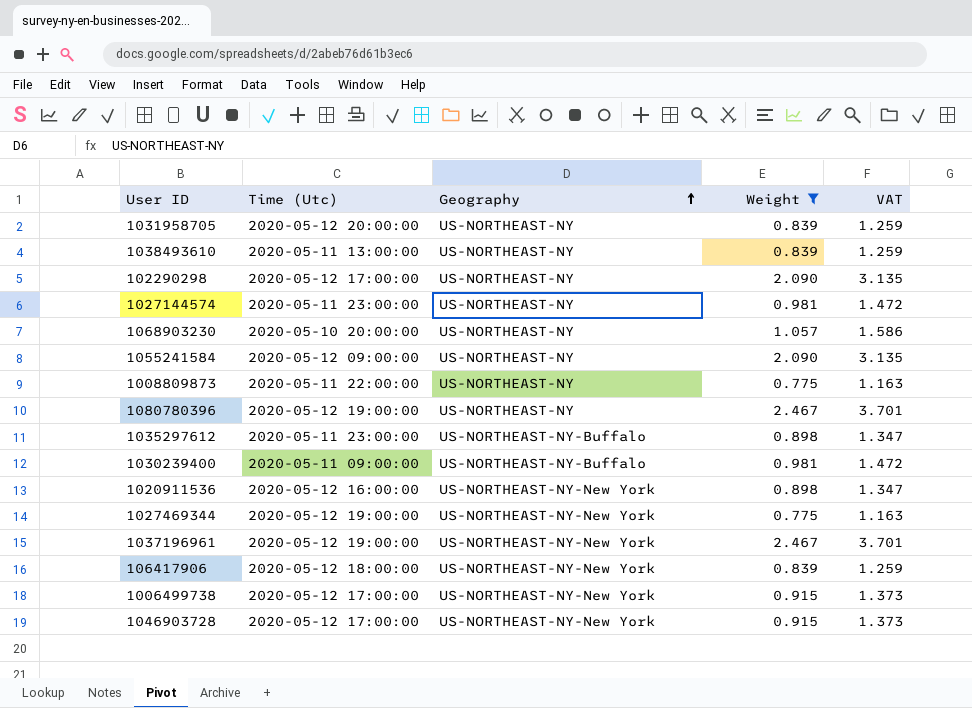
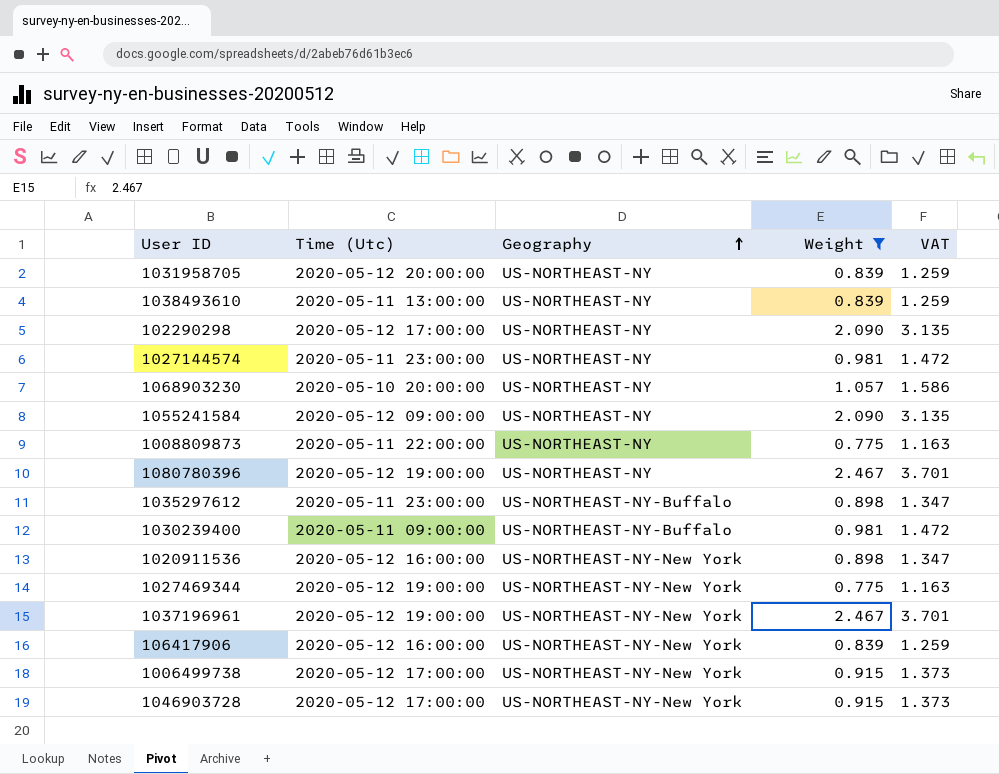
106417906 | Time (Utc): 2020-05-12 18:00:00 -> 2020-05-12 16:00:00

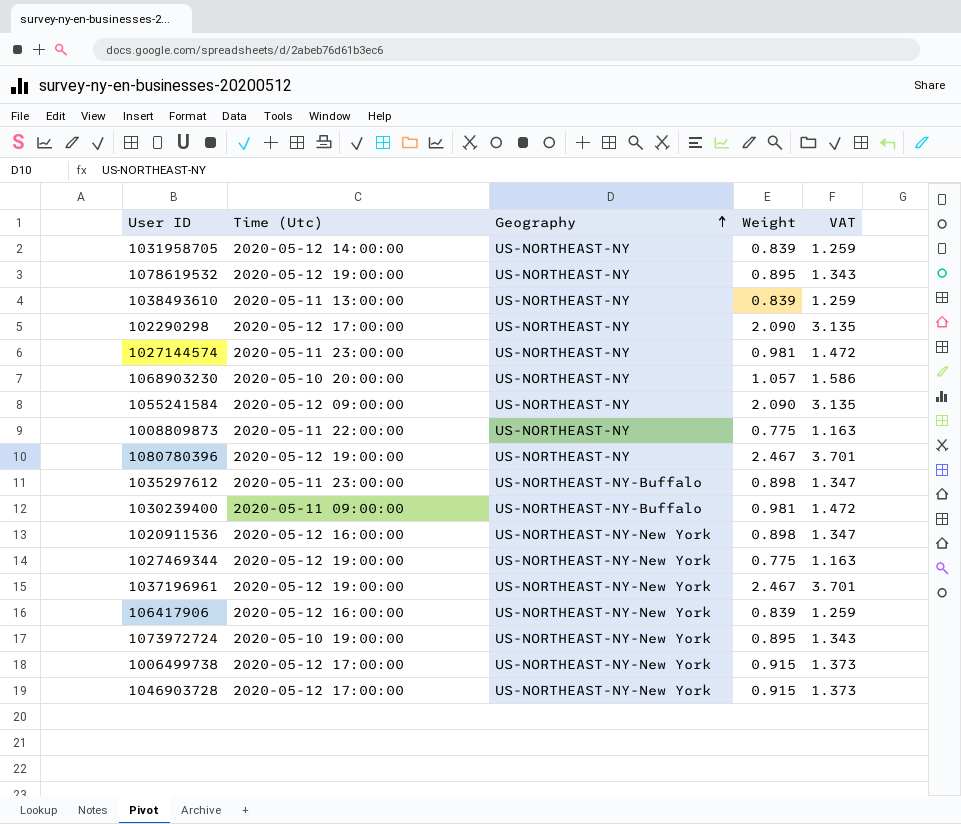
filter: Weight != 0.895 -> none
1031958705 | Time (Utc): 2020-05-12 20:00:00 -> 2020-05-12 14:00:00

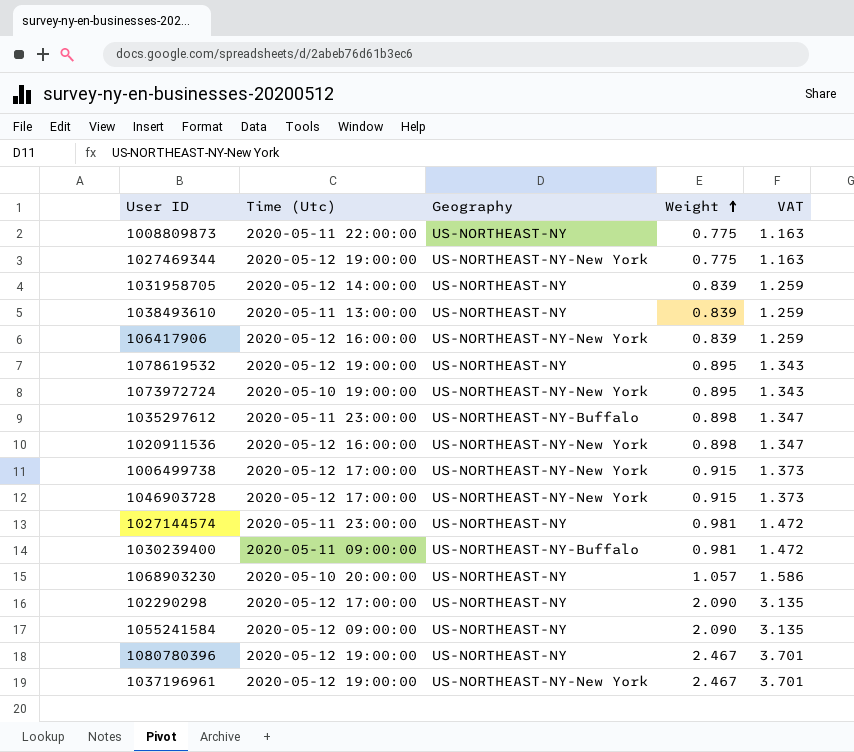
row order: Geography ascending -> Weight ascending

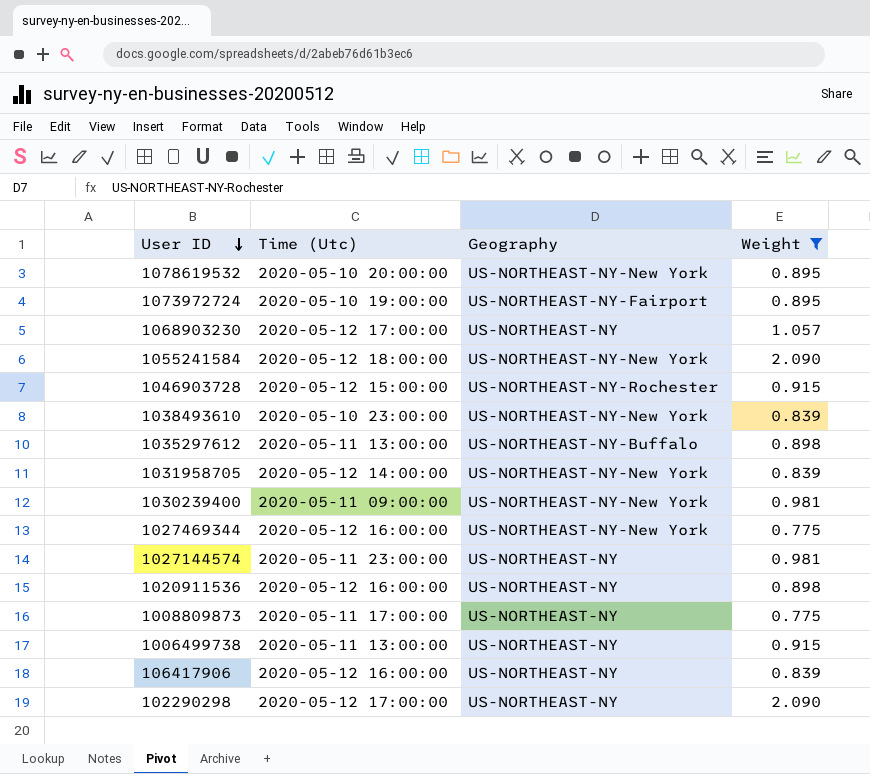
filter: none -> Weight != 2.467
row order: Weight ascending -> User ID descending
column VAT | formula: [Weight] * 1.5 -> none
1078619532 | Time (Utc): 2020-05-12 19:00:00 -> 2020-05-10 20:00:00
1078619532 | Geography: US-NORTHEAST-NY -> US-NORTHEAST-NY-New York
1073972724 | Geography: US-NORTHEAST-NY-New York -> US-NORTHEAST-NY-Fairport
1068903230 | Time (Utc): 2020-05-10 20:00:00 -> 2020-05-12 17:00:00
1055241584 | Time (Utc): 2020-05-12 09:00:00 -> 2020-05-12 18:00:00
1055241584 | Geography: US-NORTHEAST-NY -> US-NORTHEAST-NY-New York
1046903728 | Time (Utc): 2020-05-12 17:00:00 -> 2020-05-12 15:00:00
1046903728 | Geography: US-NORTHEAST-NY-New York -> US-NORTHEAST-NY-Rochester
1038493610 | Time (Utc): 2020-05-11 13:00:00 -> 2020-05-10 23:00:00
1038493610 | Geography: US-NORTHEAST-NY -> US-NORTHEAST-NY-New York
1035297612 | Time (Utc): 2020-05-11 23:00:00 -> 2020-05-11 13:00:00
1031958705 | Geography: US-NORTHEAST-NY -> US-NORTHEAST-NY-New York
1030239400 | Geography: US-NORTHEAST-NY-Buffalo -> US-NORTHEAST-NY-New York
1027469344 | Time (Utc): 2020-05-12 19:00:00 -> 2020-05-12 16:00:00
1020911536 | Geography: US-NORTHEAST-NY-New York -> US-NORTHEAST-NY
1008809873 | Time (Utc): 2020-05-11 22:00:00 -> 2020-05-11 17:00:00
1006499738 | Time (Utc): 2020-05-12 17:00:00 -> 2020-05-11 13:00:00
1006499738 | Geography: US-NORTHEAST-NY-New York -> US-NORTHEAST-NY
106417906 | Geography: US-NORTHEAST-NY-New York -> US-NORTHEAST-NY

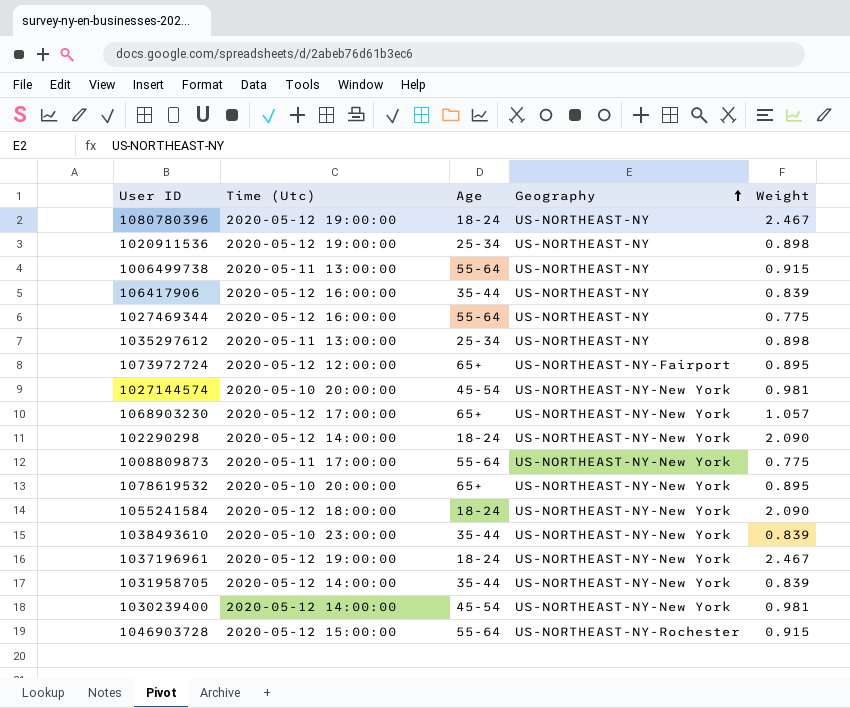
filter: Weight != 2.467 -> none
row order: User ID descending -> Geography ascending
column Age | position: none -> 3
1020911536 | Time (Utc): 2020-05-12 16:00:00 -> 2020-05-12 19:00:00
1027469344 | Geography: US-NORTHEAST-NY-New York -> US-NORTHEAST-NY
1035297612 | Geography: US-NORTHEAST-NY-Buffalo -> US-NORTHEAST-NY
1073972724 | Time (Utc): 2020-05-10 19:00:00 -> 2020-05-12 12:00:00
1027144574 | Time (Utc): 2020-05-11 23:00:00 -> 2020-05-10 20:00:00
1027144574 | Geography: US-NORTHEAST-NY -> US-NORTHEAST-NY-New York
1068903230 | Geography: US-NORTHEAST-NY -> US-NORTHEAST-NY-New York
102290298 | Time (Utc): 2020-05-12 17:00:00 -> 2020-05-12 14:00:00
102290298 | Geography: US-NORTHEAST-NY -> US-NORTHEAST-NY-New York
1008809873 | Geography: US-NORTHEAST-NY -> US-NORTHEAST-NY-New York
1030239400 | Time (Utc): 2020-05-11 09:00:00 -> 2020-05-12 14:00:00

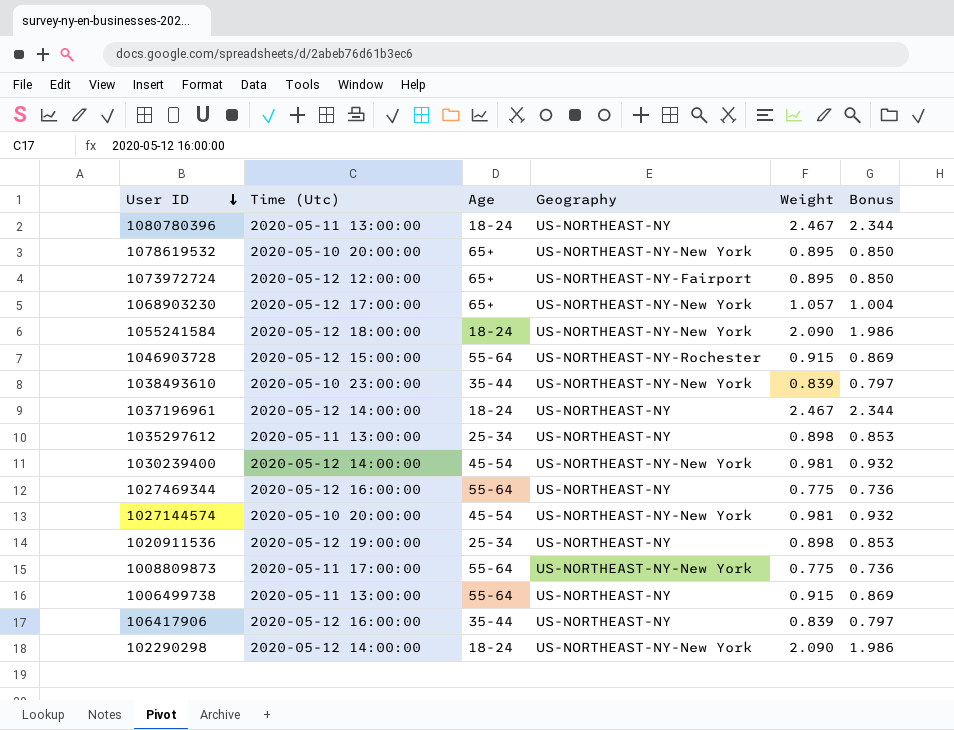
row order: Geography ascending -> User ID descending
column Bonus | formula: none -> [Weight] * 0.95
row 1031958705: 2020-05-12 14:00:00 | 35-44 | US-NORTHEAST-NY-New York | 0.839 -> none
1080780396 | Time (Utc): 2020-05-12 19:00:00 -> 2020-05-11 13:00:00
1037196961 | Time (Utc): 2020-05-12 19:00:00 -> 2020-05-12 14:00:00
1037196961 | Geography: US-NORTHEAST-NY-New York -> US-NORTHEAST-NY

